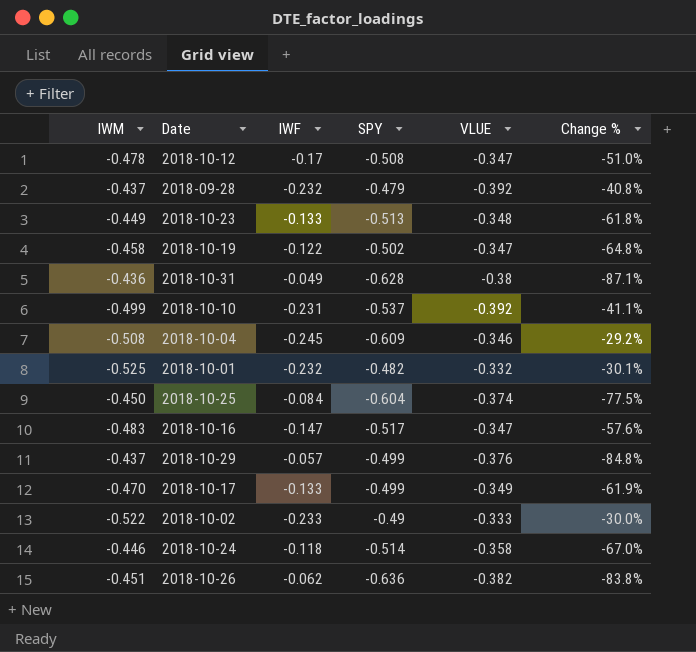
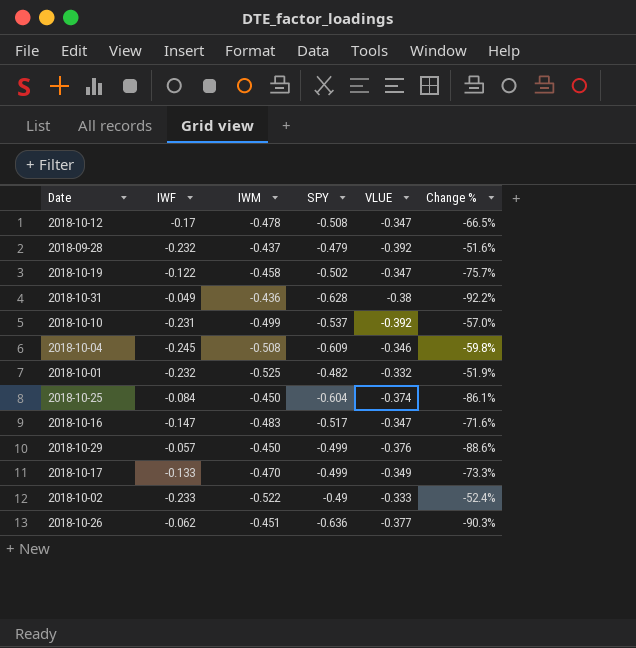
column IWM | position: 1 -> 3
column Change % | formula: ([IWF] - [VLUE]) / [VLUE] -> ([IWF] - [SPY]) / [SPY]
row 2018-10-23: -0.449 | -0.133 | -0.513 | -0.348 | -61.8% -> none
row 2018-10-24: -0.446 | -0.118 | -0.514 | -0.358 | -67.0% -> none
2018-10-29 | IWM: -0.437 -> -0.450
2018-10-26 | VLUE: -0.382 -> -0.377

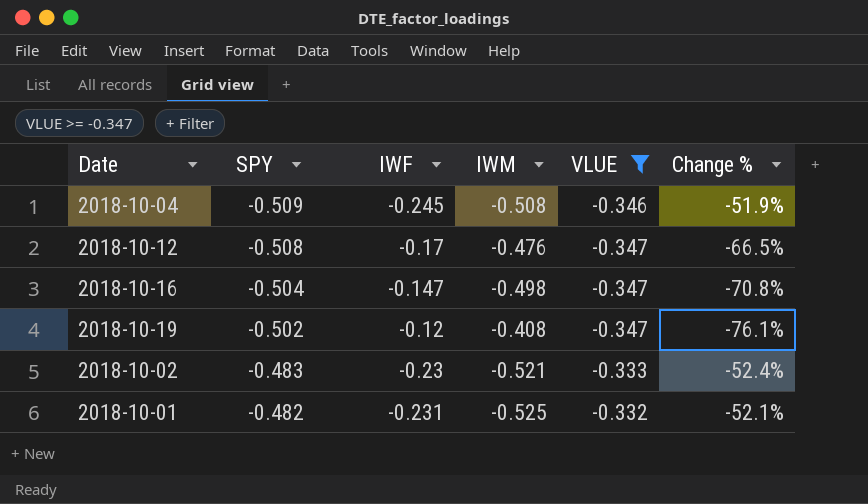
filter: none -> VLUE >= -0.347
row order: none -> SPY ascending
column SPY | position: 4 -> 2
2018-10-04 | SPY: -0.609 -> -0.509
2018-10-04 | Change %: -59.8% -> -51.9%
2018-10-12 | IWM: -0.478 -> -0.476
2018-10-16 | SPY: -0.517 -> -0.504
2018-10-16 | IWM: -0.483 -> -0.498
2018-10-16 | Change %: -71.6% -> -70.8%
2018-10-19 | IWF: -0.122 -> -0.12
2018-10-19 | IWM: -0.458 -> -0.408
2018-10-19 | Change %: -75.7% -> -76.1%
2018-10-02 | SPY: -0.49 -> -0.483
2018-10-02 | IWF: -0.233 -> -0.23
2018-10-02 | IWM: -0.522 -> -0.521
2018-10-01 | IWF: -0.232 -> -0.231
2018-10-01 | Change %: -51.9% -> -52.1%

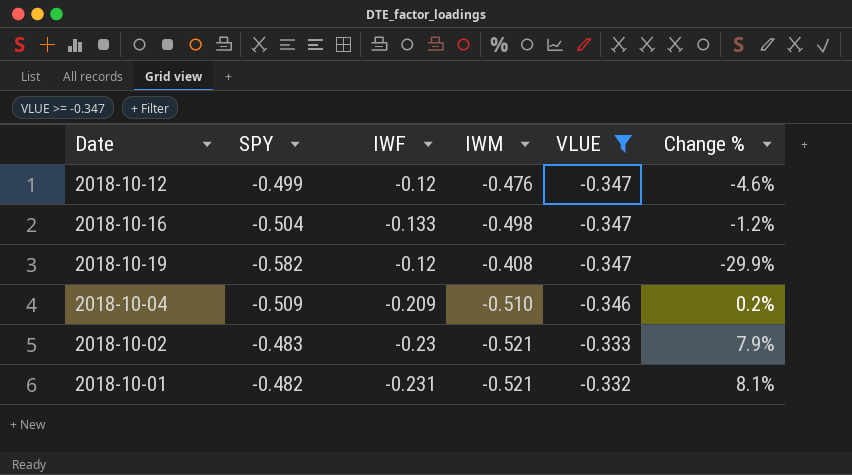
row order: SPY ascending -> VLUE ascending
column Change % | formula: ([IWF] - [SPY]) / [SPY] -> ([IWM] - [SPY]) / [SPY]
2018-10-12 | SPY: -0.508 -> -0.499
2018-10-12 | IWF: -0.17 -> -0.12
2018-10-16 | IWF: -0.147 -> -0.133
2018-10-19 | SPY: -0.502 -> -0.582
2018-10-04 | IWF: -0.245 -> -0.209
2018-10-04 | IWM: -0.508 -> -0.510
2018-10-01 | IWM: -0.525 -> -0.521

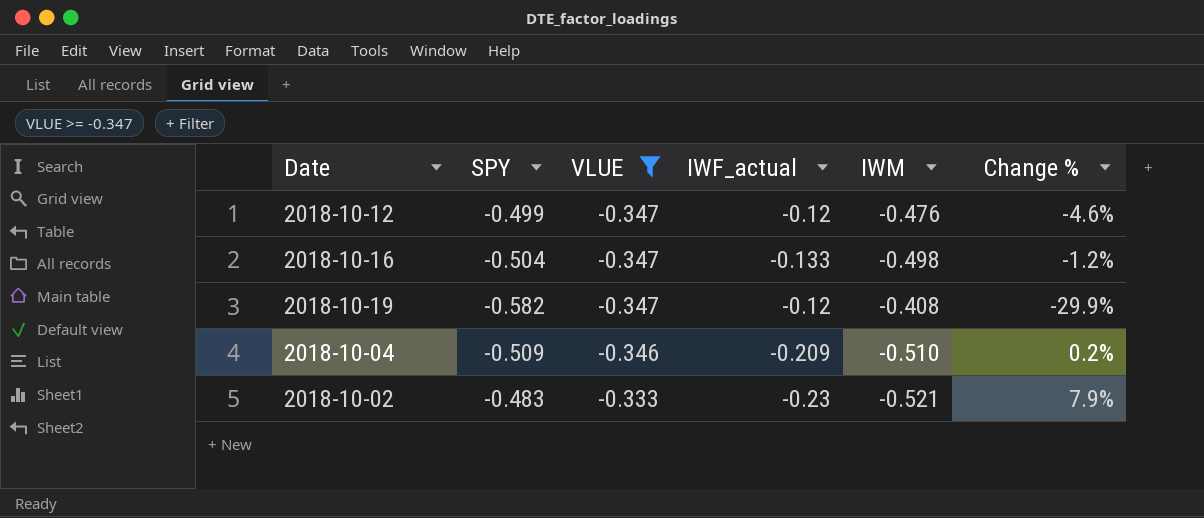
column VLUE | position: 5 -> 3
column name: IWF -> IWF_actual
row 2018-10-01: -0.482 | -0.231 | -0.521 | -0.332 | 8.1% -> none

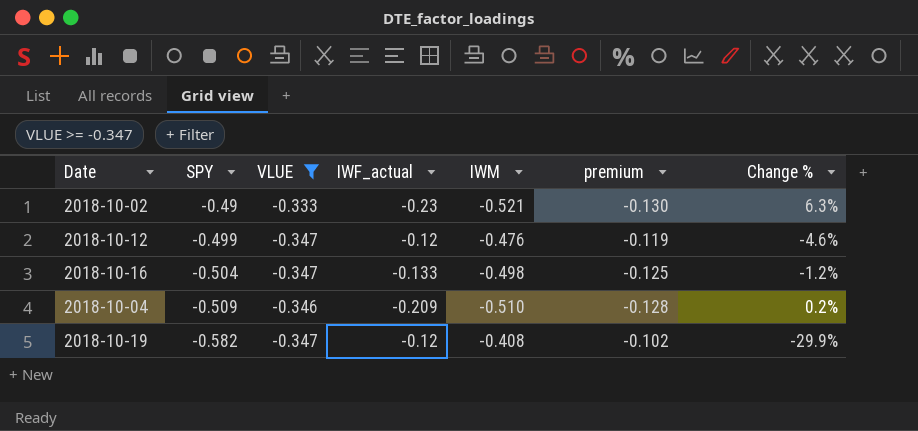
row order: VLUE ascending -> SPY descending
column premium | formula: none -> [IWM] * 0.25
2018-10-02 | SPY: -0.483 -> -0.49
2018-10-02 | Change %: 7.9% -> 6.3%

